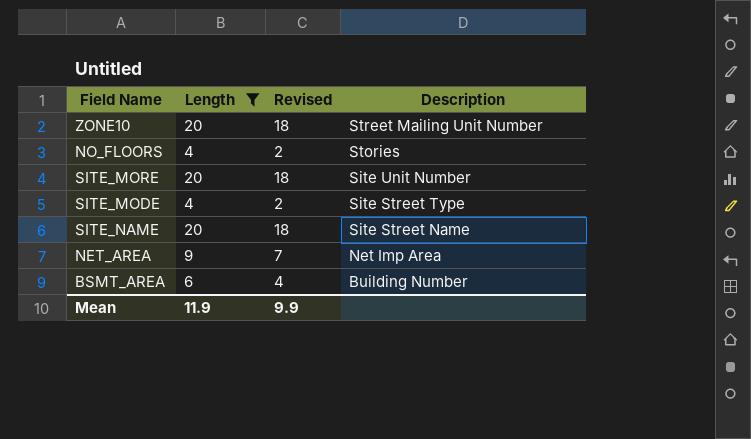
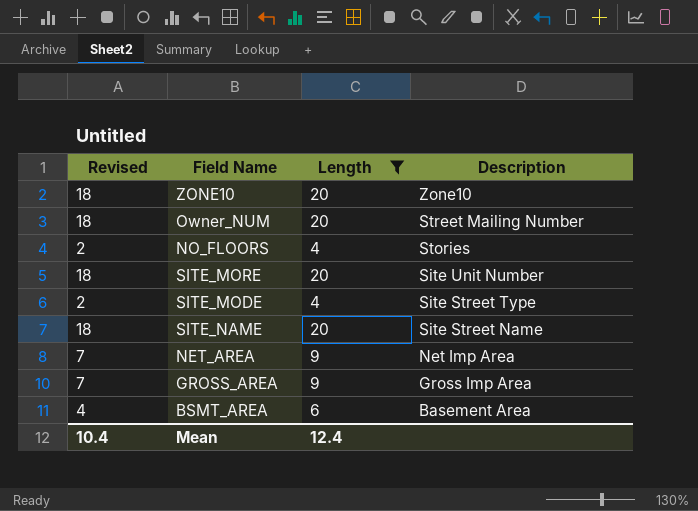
column Revised | position: 3 -> 1
ZONE10 | Description: Street Mailing Unit Number -> Zone10
row Owner_NUM: none -> 18 | 20 | Street Mailing Number
row GROSS_AREA: none -> 7 | 9 | Gross Imp Area
BSMT_AREA | Description: Building Number -> Basement Area
Mean | Revised: 9.9 -> 10.4
Mean | Length: 11.9 -> 12.4

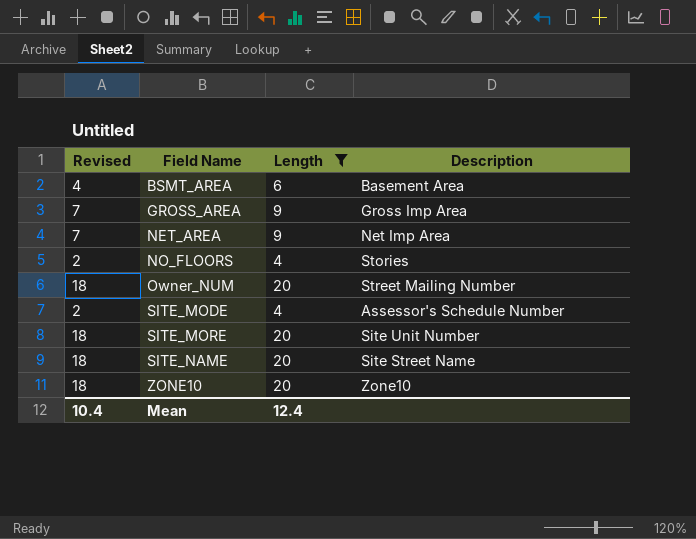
row order: Description descending -> Field Name ascending
SITE_MODE | Description: Site Street Type -> Assessor's Schedule Number

